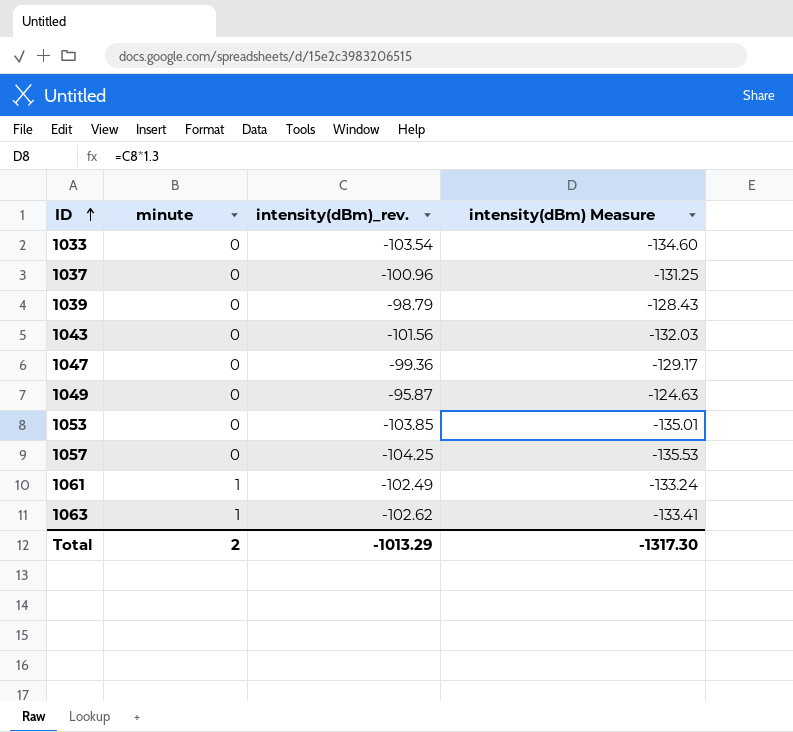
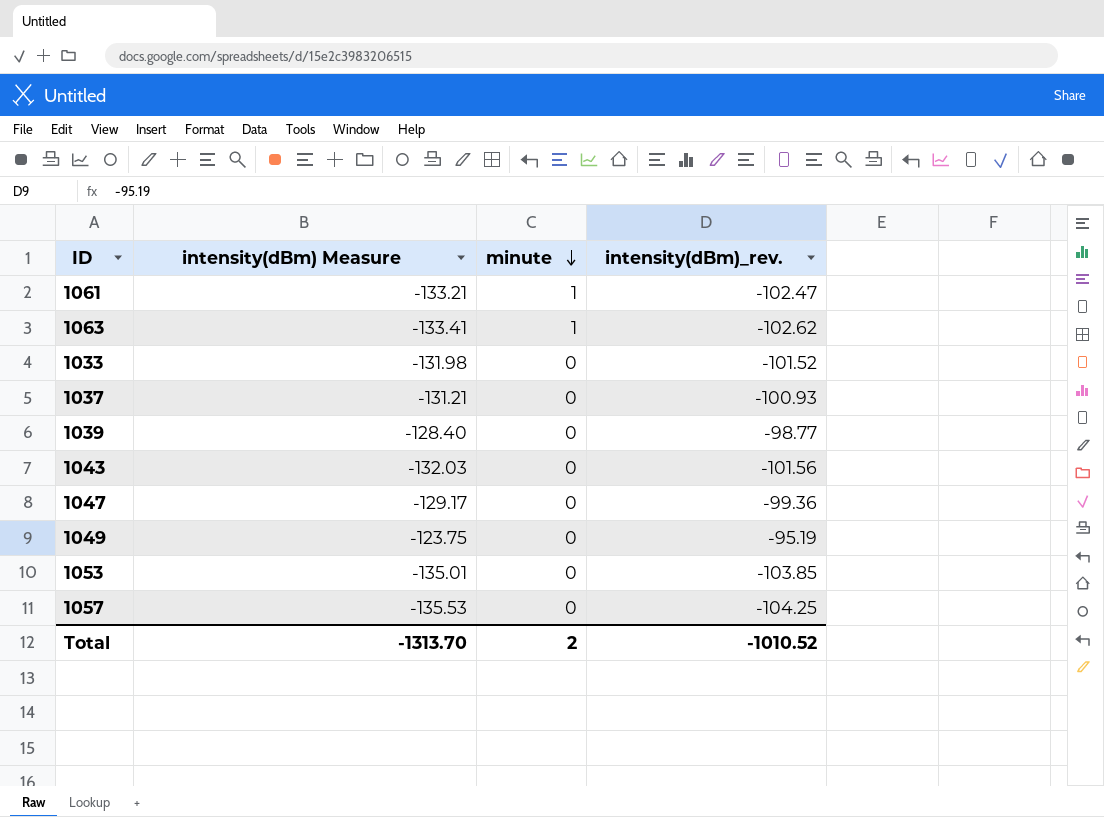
row order: ID ascending -> minute descending
column intensity(dBm) Measure | position: 4 -> 2
1061 | intensity(dBm) Measure: -133.24 -> -133.21
1061 | intensity(dBm)_rev.: -102.49 -> -102.47
1033 | intensity(dBm) Measure: -134.60 -> -131.98
1033 | intensity(dBm)_rev.: -103.54 -> -101.52
1037 | intensity(dBm) Measure: -131.25 -> -131.21
1037 | intensity(dBm)_rev.: -100.96 -> -100.93
1039 | intensity(dBm) Measure: -128.43 -> -128.40
1039 | intensity(dBm)_rev.: -98.79 -> -98.77
1049 | intensity(dBm) Measure: -124.63 -> -123.75
1049 | intensity(dBm)_rev.: -95.87 -> -95.19
Total | intensity(dBm) Measure: -1317.30 -> -1313.70
Total | intensity(dBm)_rev.: -1013.29 -> -1010.52

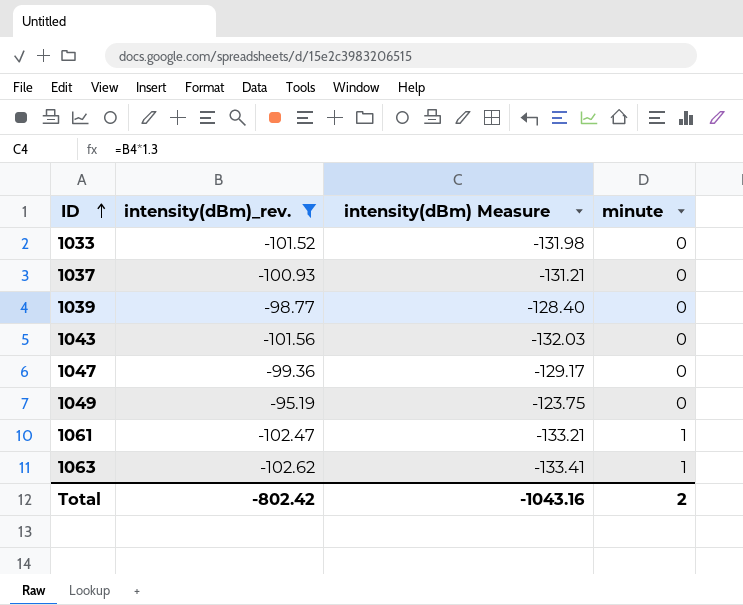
filter: none -> intensity(dBm)_rev. >= -102.62
row order: minute descending -> ID ascending
column intensity(dBm)_rev. | position: 4 -> 2
Total | intensity(dBm)_rev.: -1010.52 -> -802.42
Total | intensity(dBm) Measure: -1313.70 -> -1043.16

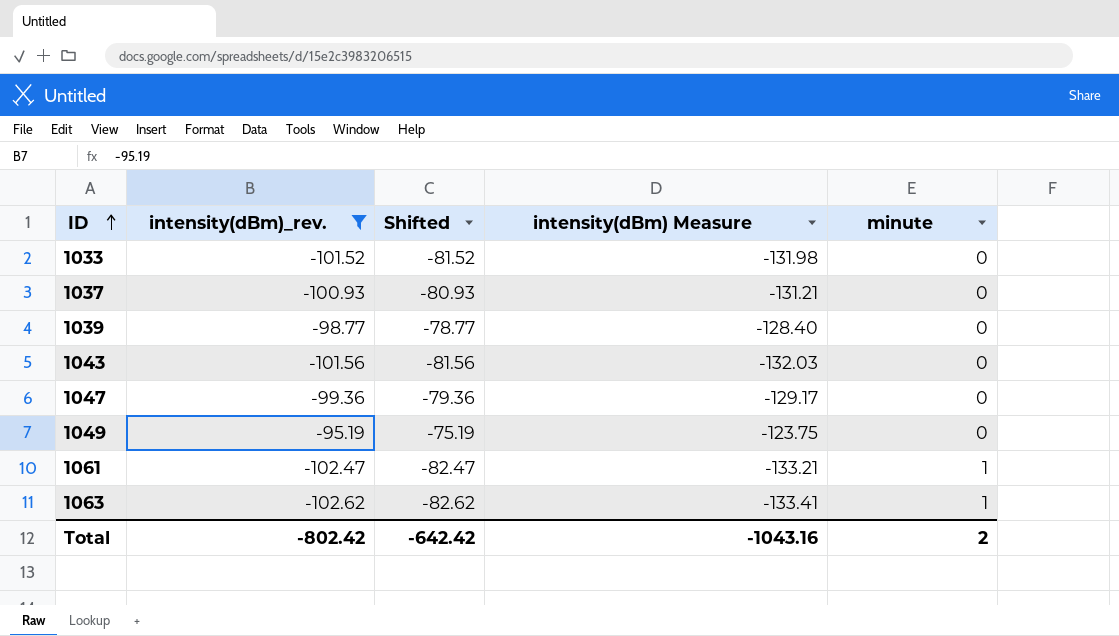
column Shifted | formula: none -> [intensity(dBm)_rev.] + 20

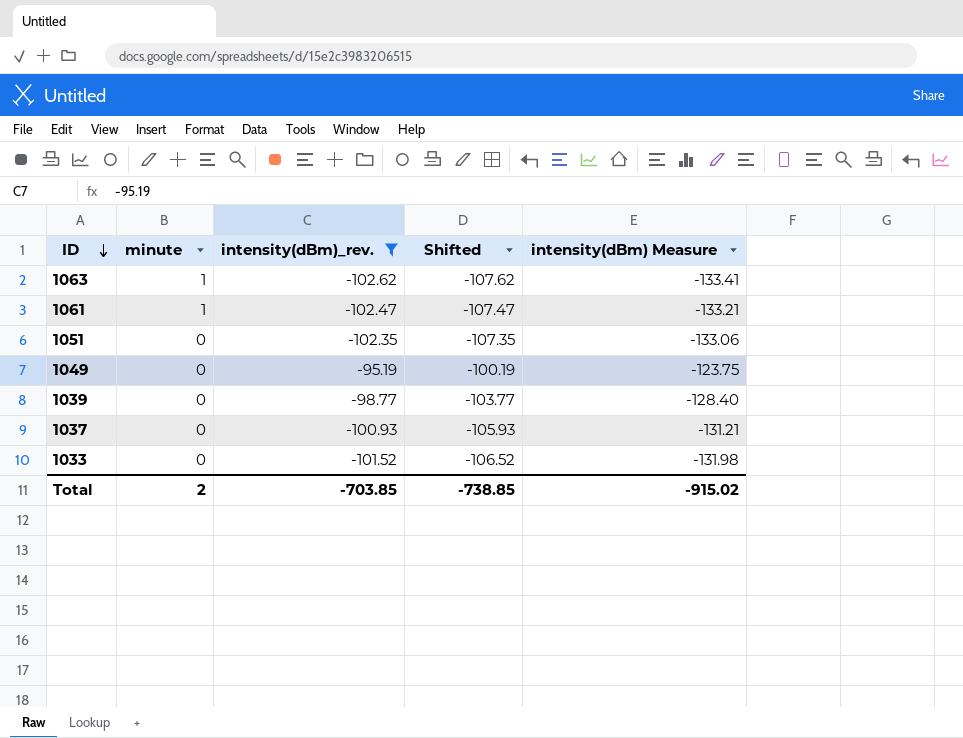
row order: ID ascending -> ID descending
column minute | position: 5 -> 2
column Shifted | formula: [intensity(dBm)_rev.] + 20 -> [intensity(dBm)_rev.] - 5
row 1043: -101.56 | -81.56 | -132.03 | 0 -> none
row 1047: -99.36 | -79.36 | -129.17 | 0 -> none
row 1051: none -> 0 | -102.35 | -107.35 | -133.06
Total | intensity(dBm)_rev.: -802.42 -> -703.85
Total | Shifted: -642.42 -> -738.85
Total | intensity(dBm) Measure: -1043.16 -> -915.02

